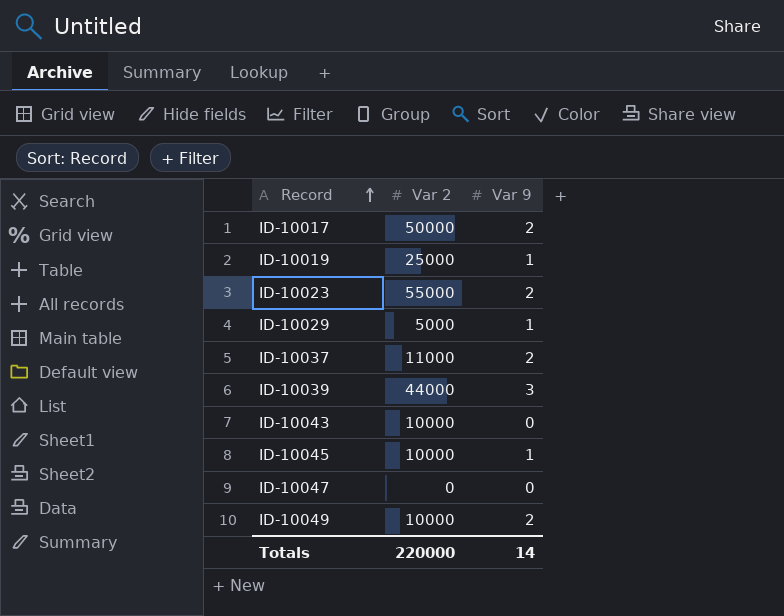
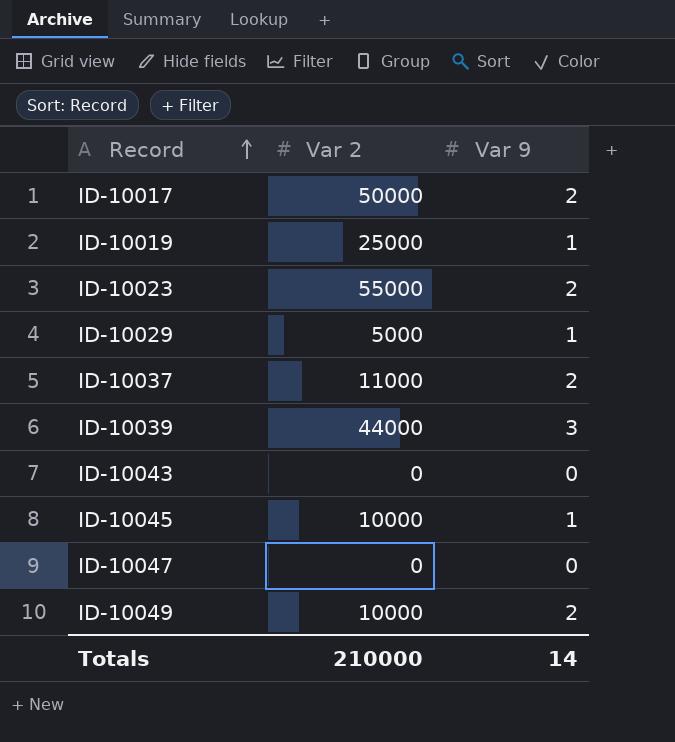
ID-10043 | Var 2: 10000 -> 0
Totals | Var 2: 220000 -> 210000

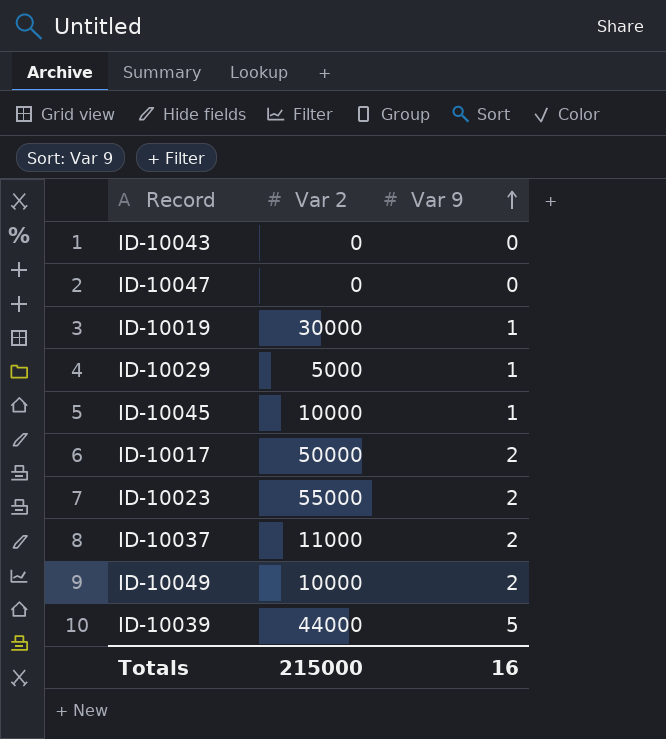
row order: Record ascending -> Var 9 ascending
ID-10019 | Var 2: 25000 -> 30000
ID-10039 | Var 9: 3 -> 5
Totals | Var 2: 210000 -> 215000
Totals | Var 9: 14 -> 16

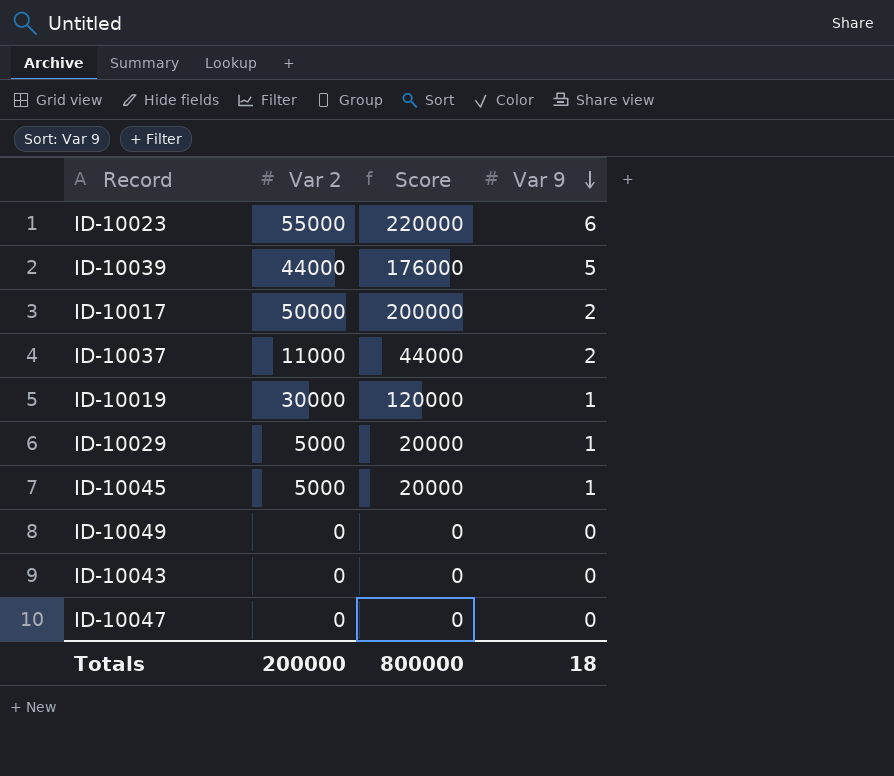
row order: Var 9 ascending -> Var 9 descending
column Score | formula: none -> [Var 2] * 4
ID-10023 | Var 9: 2 -> 6
ID-10045 | Var 2: 10000 -> 5000
ID-10049 | Var 2: 10000 -> 0
ID-10049 | Var 9: 2 -> 0
Totals | Var 2: 215000 -> 200000
Totals | Var 9: 16 -> 18

